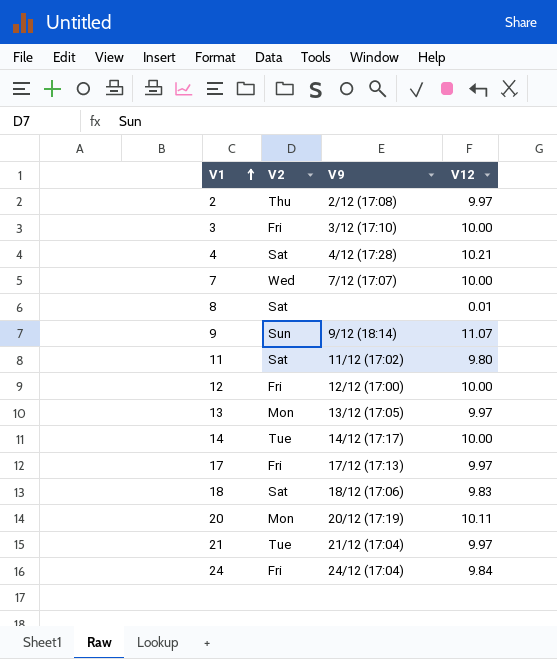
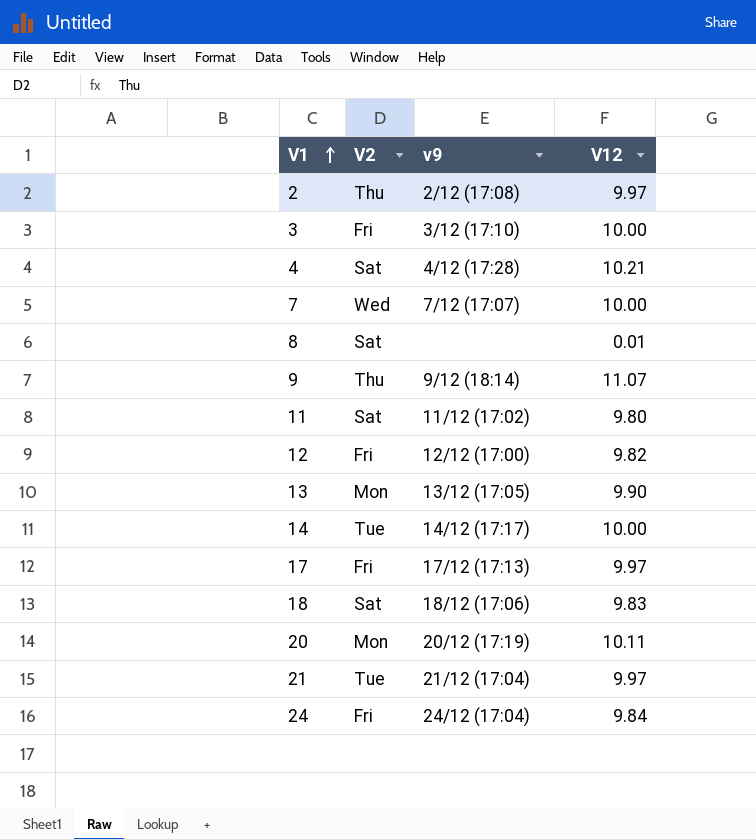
column name: V9 -> v9
9 | V2: Sun -> Thu
12 | V12: 10.00 -> 9.82
13 | V12: 9.97 -> 9.90

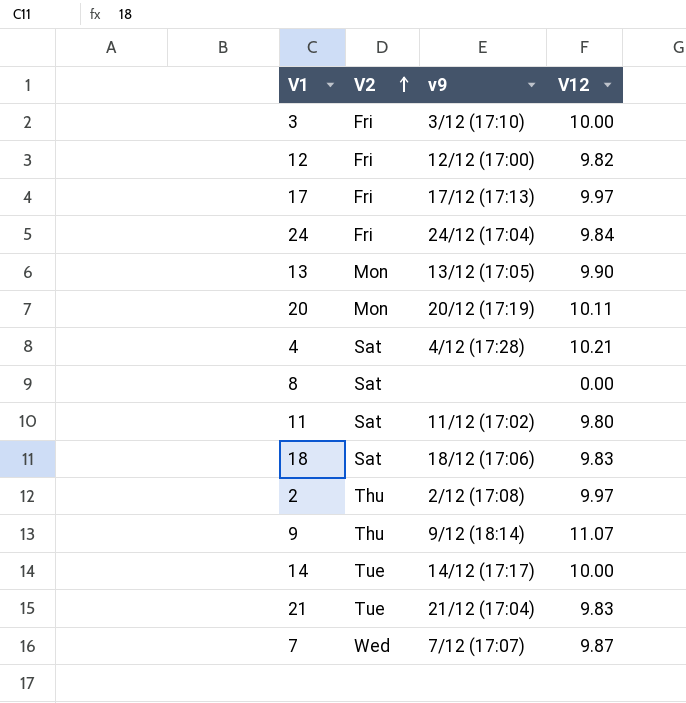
row order: V1 ascending -> V2 ascending
8 | V12: 0.01 -> 0.00
21 | V12: 9.97 -> 9.83
7 | V12: 10.00 -> 9.87

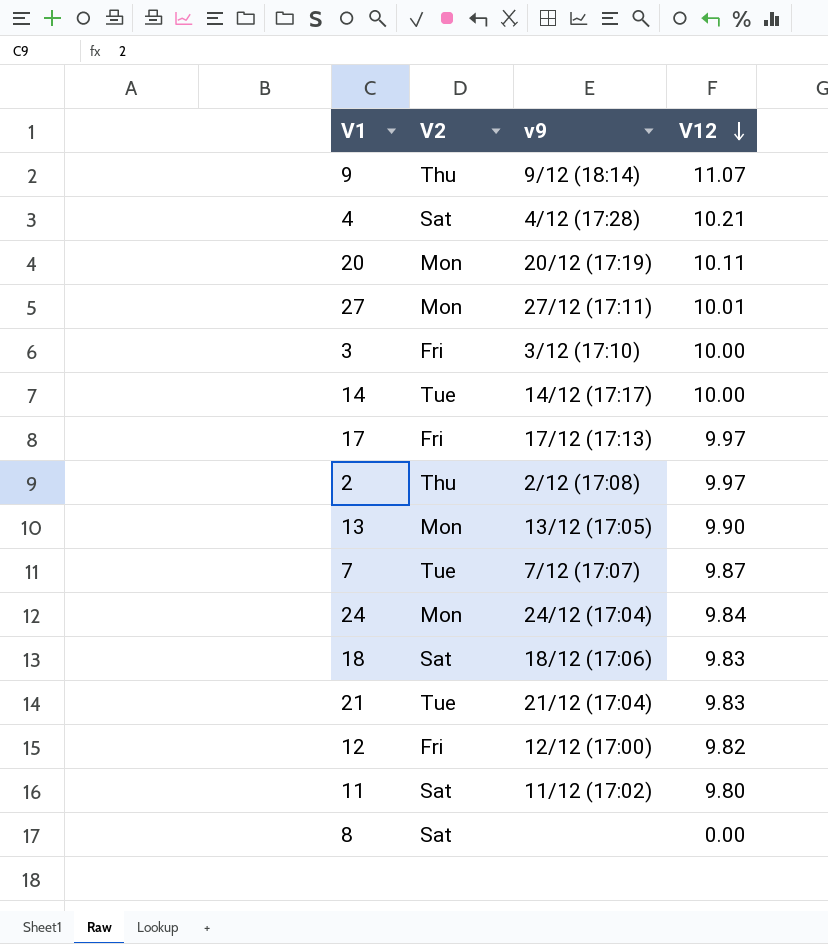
row order: V2 ascending -> V12 descending
row 27: none -> Mon | 27/12 (17:11) | 10.01
7 | V2: Wed -> Tue
24 | V2: Fri -> Mon

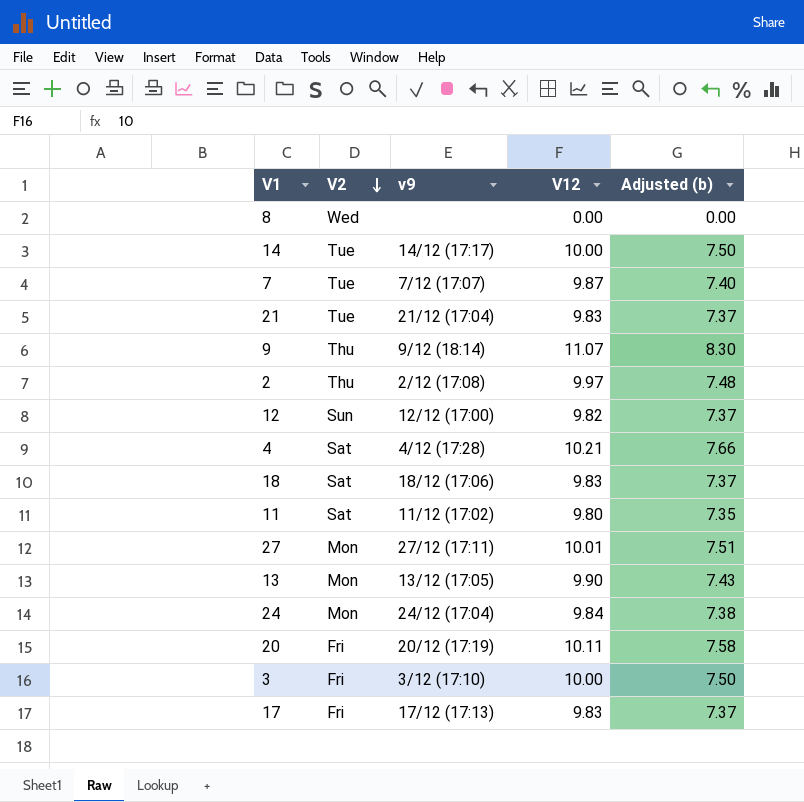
row order: V12 descending -> V2 descending
column Adjusted (b) | formula: none -> [V12] * 0.75
8 | V2: Sat -> Wed
12 | V2: Fri -> Sun
20 | V2: Mon -> Fri
17 | V12: 9.97 -> 9.83

